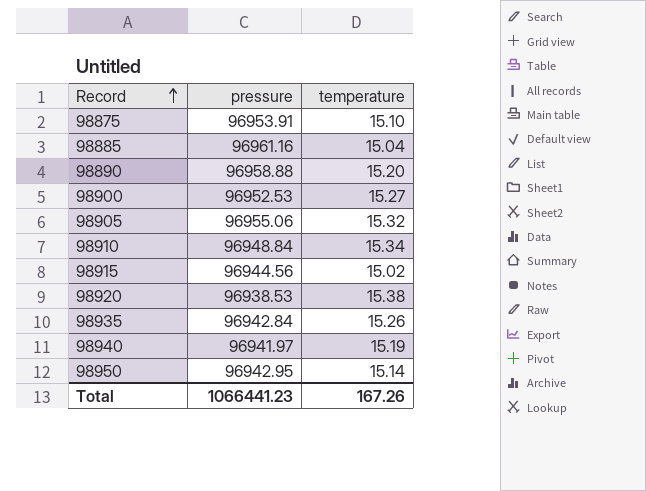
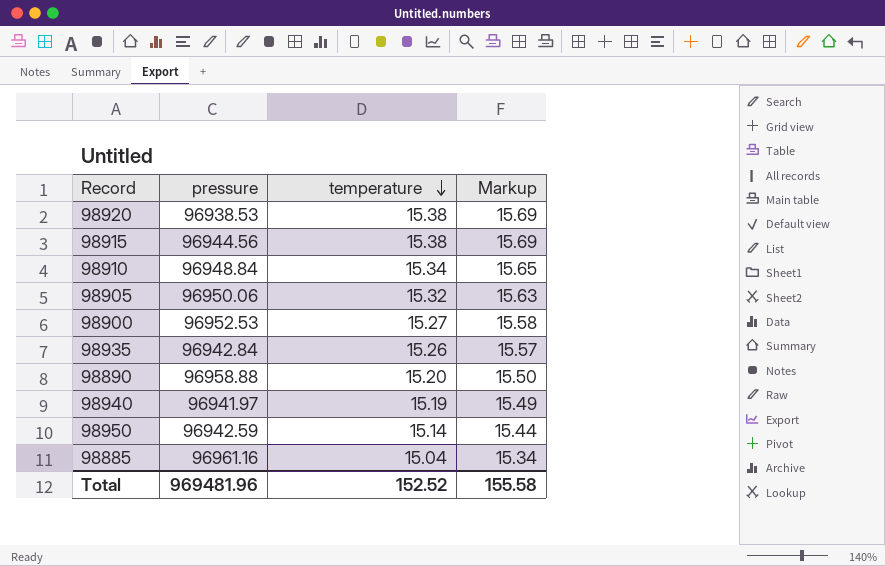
row order: Record ascending -> temperature descending
column Markup | formula: none -> [temperature] * 1.02
row 98875: 96953.91 | 15.10 -> none
98915 | temperature: 15.02 -> 15.38
98905 | pressure: 96955.06 -> 96950.06
98950 | pressure: 96942.95 -> 96942.59
Total | pressure: 1066441.23 -> 969481.96
Total | temperature: 167.26 -> 152.52

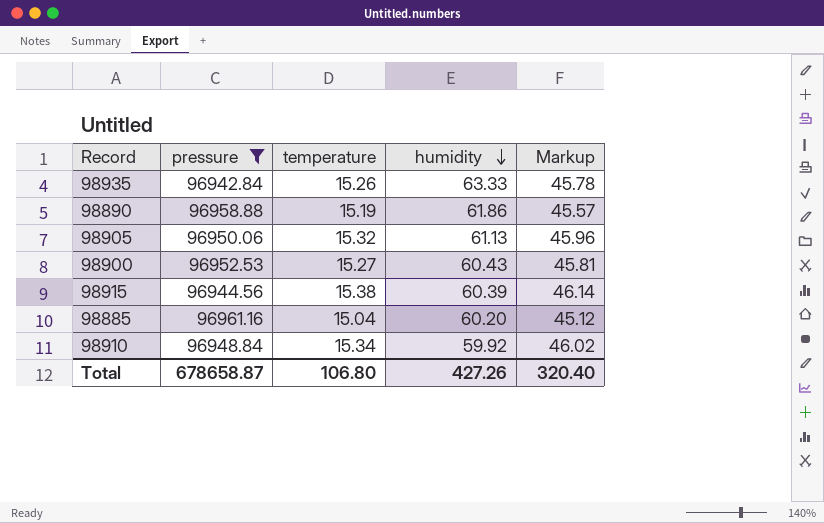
filter: none -> pressure >= 96942.84
row order: temperature descending -> humidity descending
column humidity | position: none -> 4
column Markup | formula: [temperature] * 1.02 -> [temperature] * 3
98890 | temperature: 15.20 -> 15.19
Total | pressure: 969481.96 -> 678658.87
Total | temperature: 152.52 -> 106.80
Total | Markup: 155.58 -> 320.40

